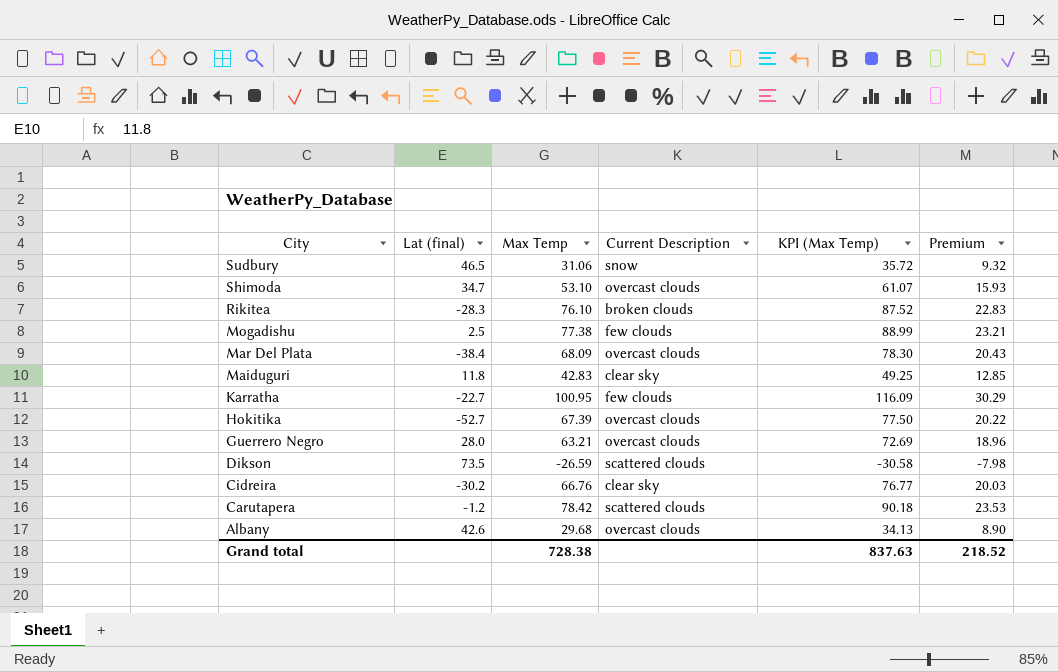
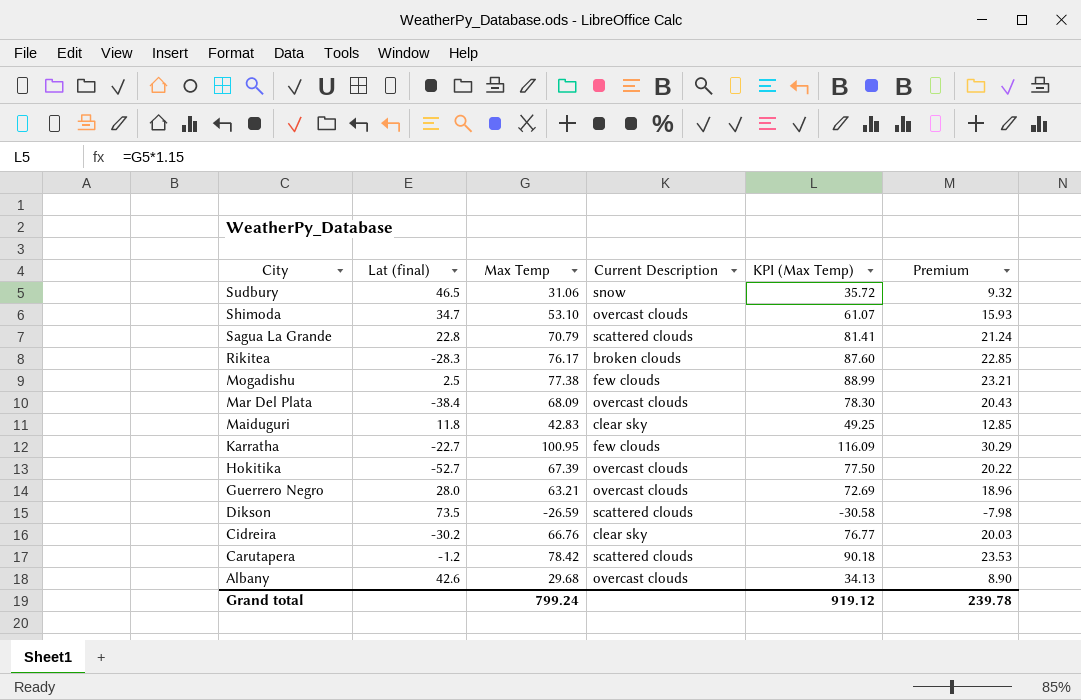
row Sagua La Grande: none -> 22.8 | 70.79 | scattered clouds | 81.41 | 21.24
Rikitea | Max Temp: 76.10 -> 76.17
Rikitea | KPI (Max Temp): 87.52 -> 87.60
Rikitea | Premium: 22.83 -> 22.85
Grand total | Max Temp: 728.38 -> 799.24
Grand total | KPI (Max Temp): 837.63 -> 919.12
Grand total | Premium: 218.52 -> 239.78

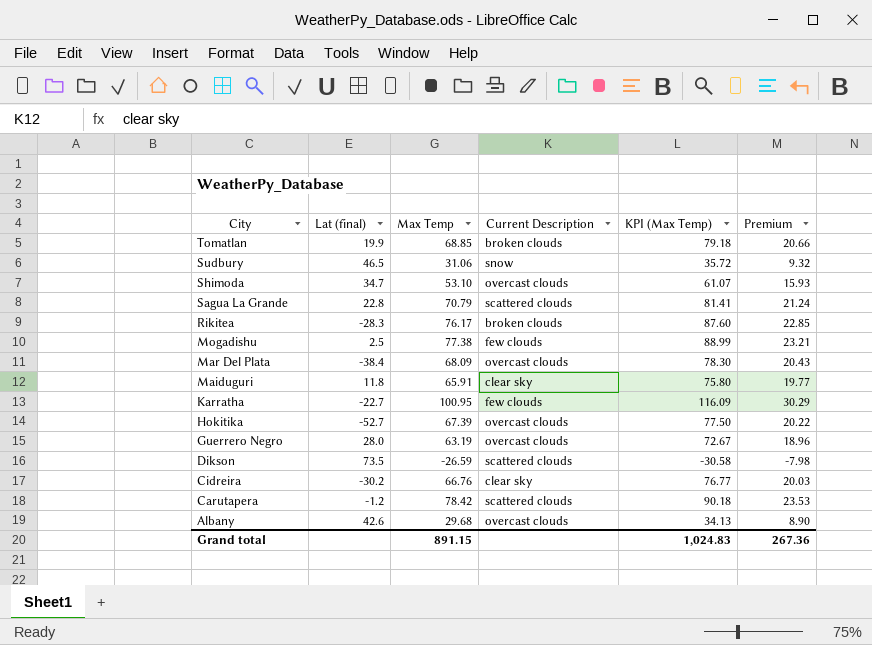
row Tomatlan: none -> 19.9 | 68.85 | broken clouds | 79.18 | 20.66
Maiduguri | Max Temp: 42.83 -> 65.91
Maiduguri | KPI (Max Temp): 49.25 -> 75.80
Maiduguri | Premium: 12.85 -> 19.77
Guerrero Negro | Max Temp: 63.21 -> 63.19
Guerrero Negro | KPI (Max Temp): 72.69 -> 72.67
Grand total | Max Temp: 799.24 -> 891.15
Grand total | KPI (Max Temp): 919.12 -> 1,024.83
Grand total | Premium: 239.78 -> 267.36

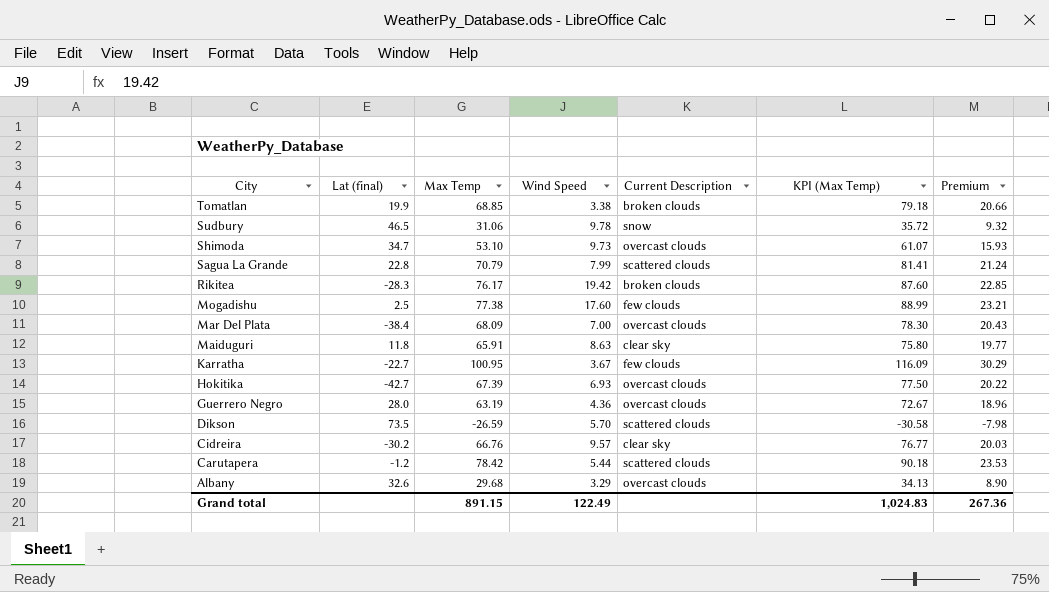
column Wind Speed | position: none -> 4
Hokitika | Lat (final): -52.7 -> -42.7
Albany | Lat (final): 42.6 -> 32.6

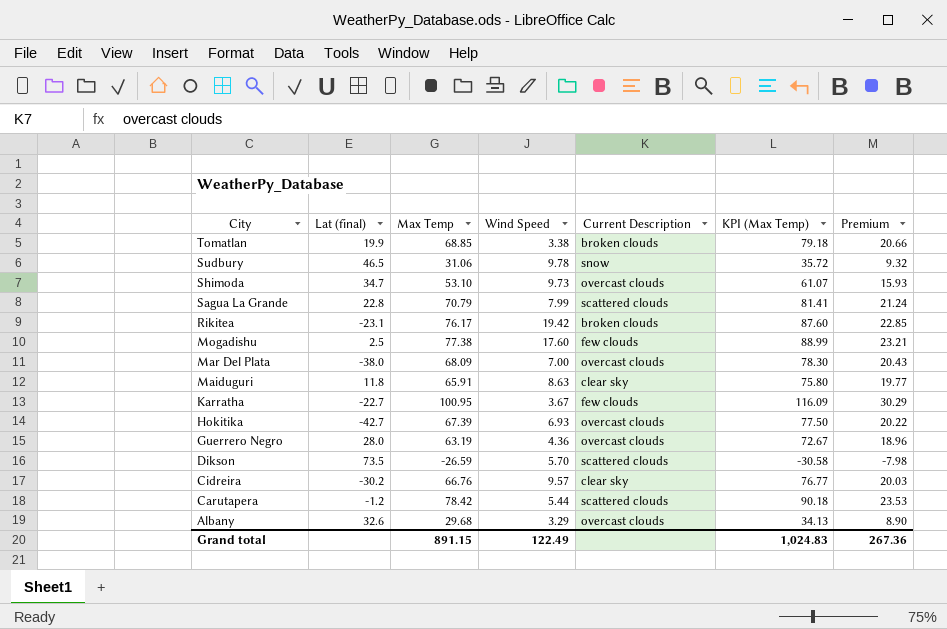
Rikitea | Lat (final): -28.3 -> -23.1
Mar Del Plata | Lat (final): -38.4 -> -38.0

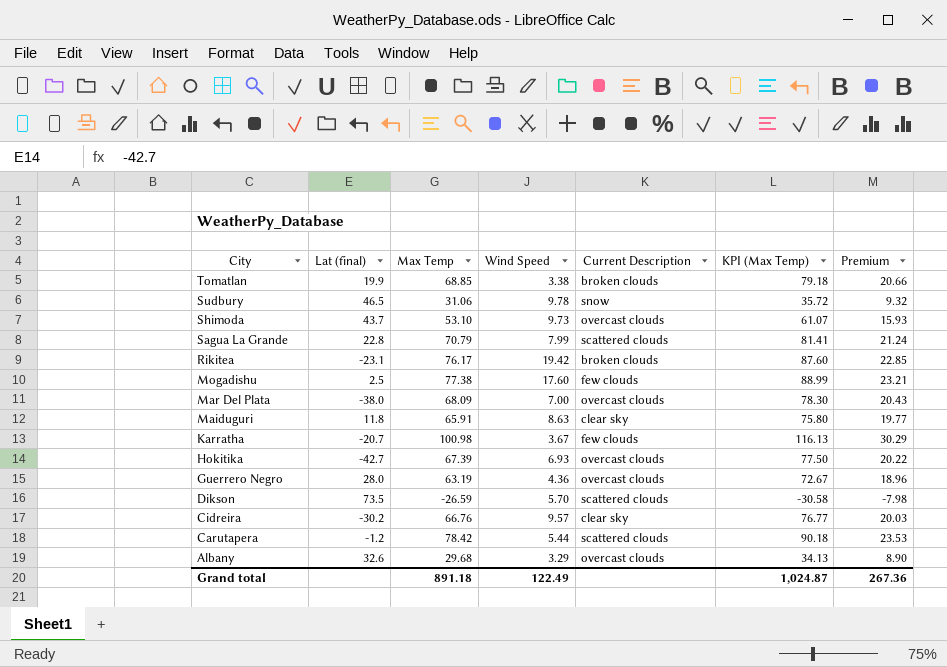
Shimoda | Lat (final): 34.7 -> 43.7
Karratha | Lat (final): -22.7 -> -20.7
Karratha | Max Temp: 100.95 -> 100.98
Karratha | KPI (Max Temp): 116.09 -> 116.13
Grand total | Max Temp: 891.15 -> 891.18
Grand total | KPI (Max Temp): 1,024.83 -> 1,024.87

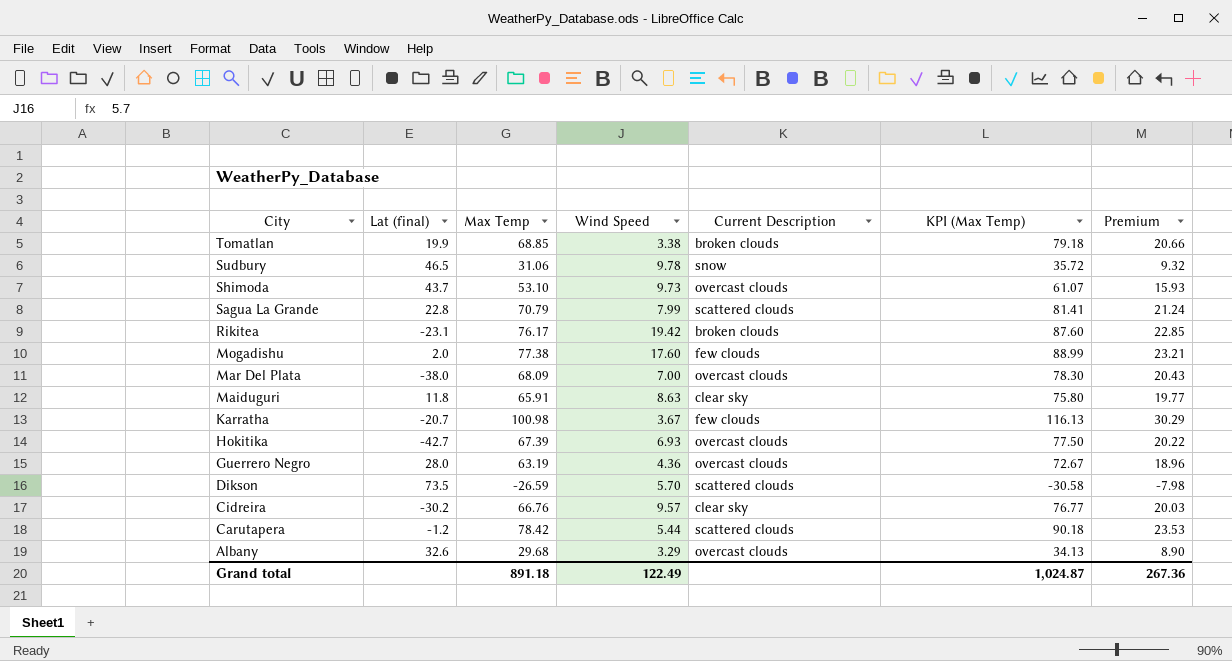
Mogadishu | Lat (final): 2.5 -> 2.0

